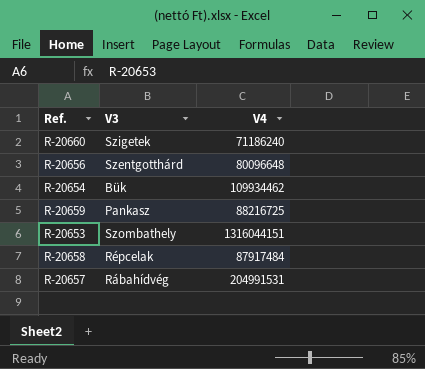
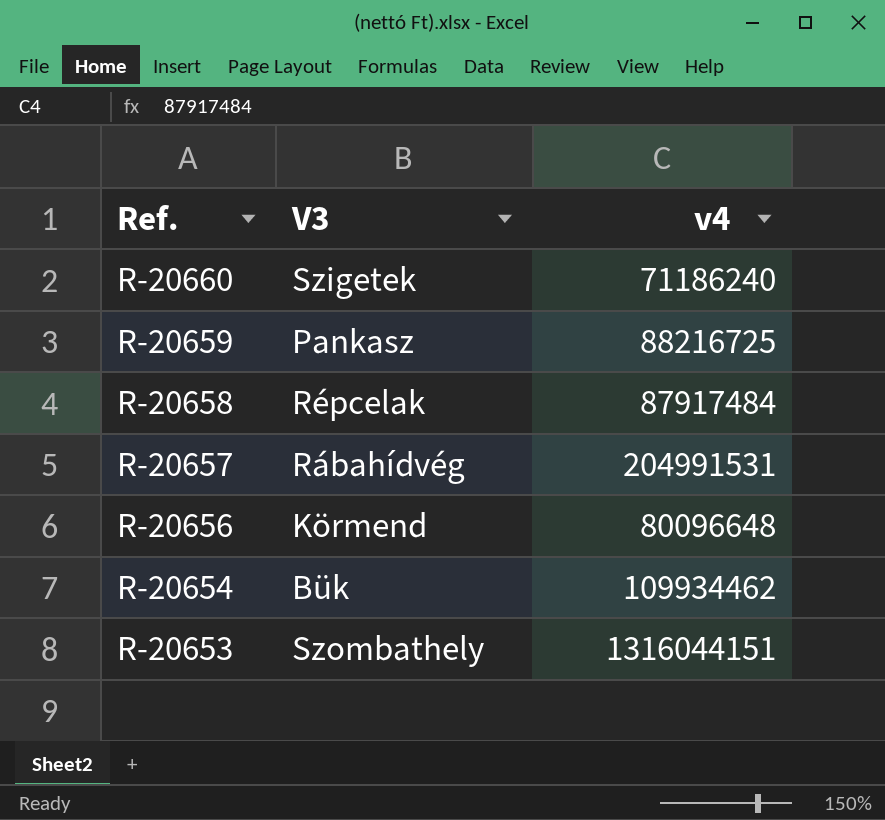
row order: none -> Ref. descending
column name: V4 -> v4
R-20656 | V3: Szentgotthárd -> Körmend

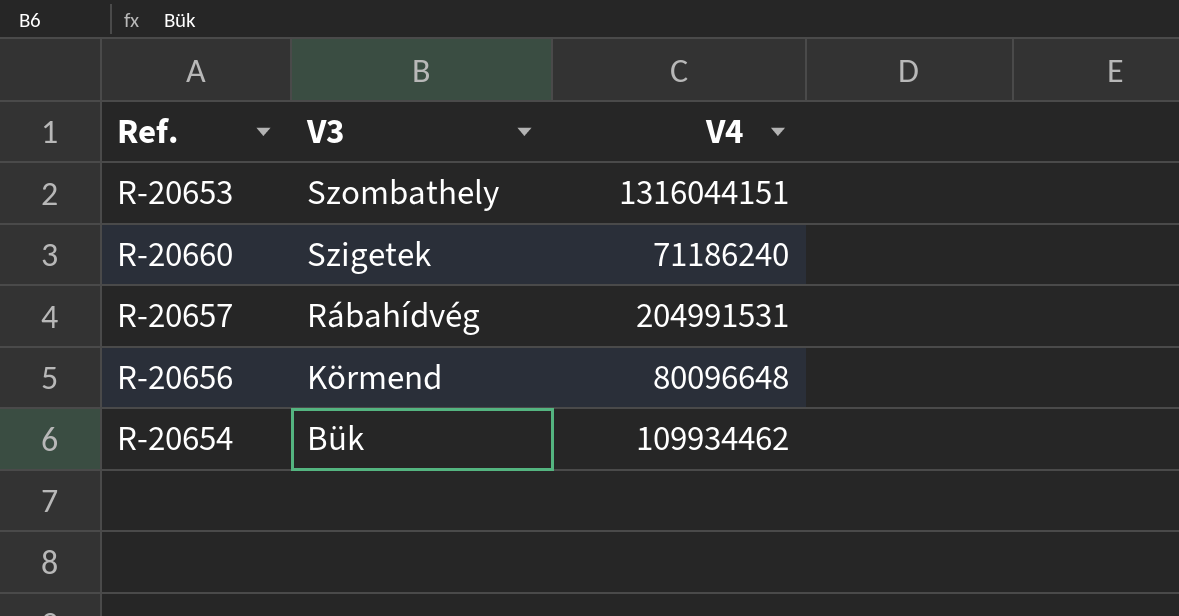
row order: Ref. descending -> V3 descending
column name: v4 -> V4
row R-20659: Pankasz | 88216725 -> none
row R-20658: Répcelak | 87917484 -> none

